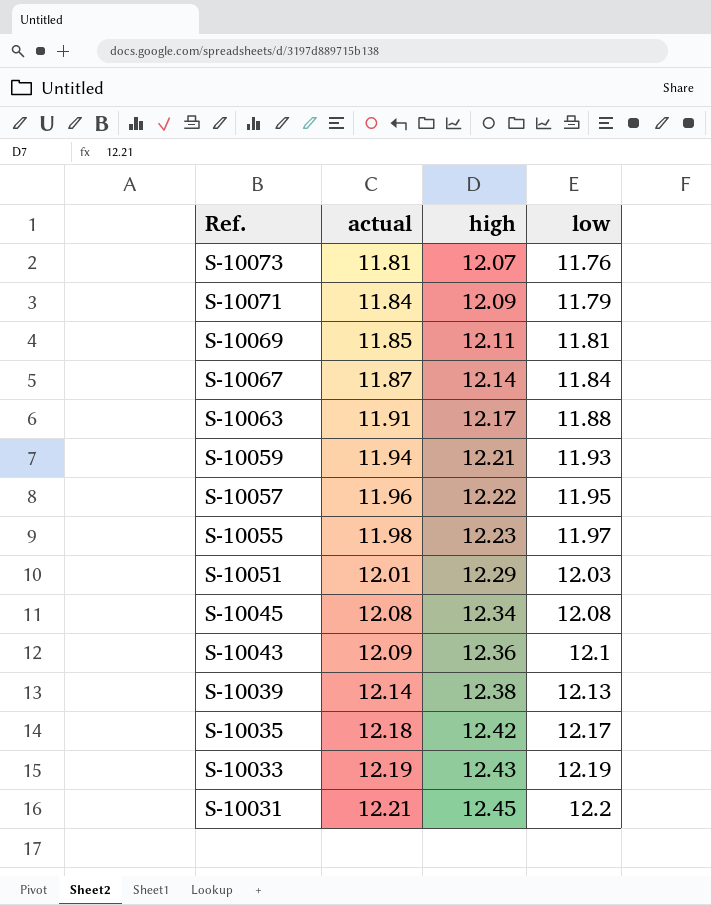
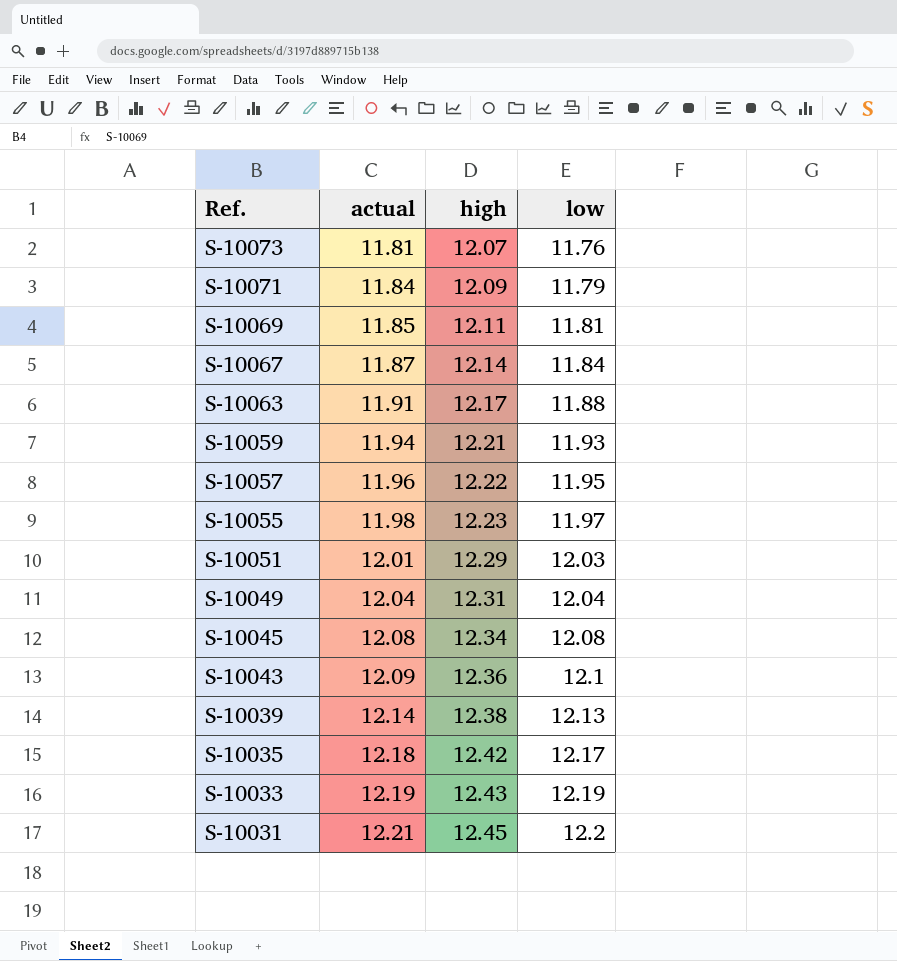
row S-10049: none -> 12.04 | 12.31 | 12.04

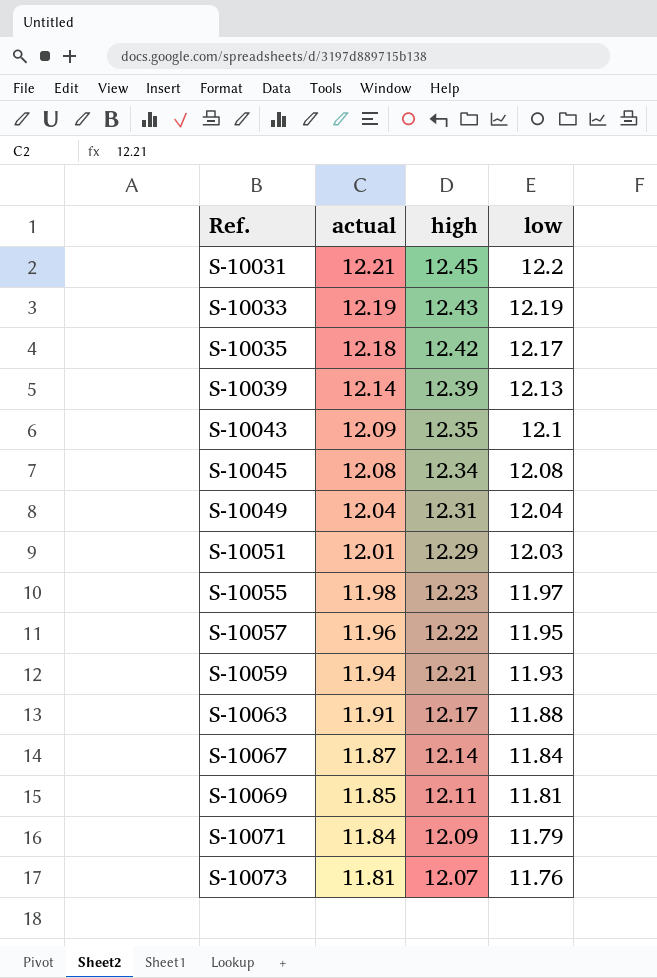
row order: Ref. descending -> Ref. ascending
S-10039 | high: 12.38 -> 12.39
S-10043 | high: 12.36 -> 12.35

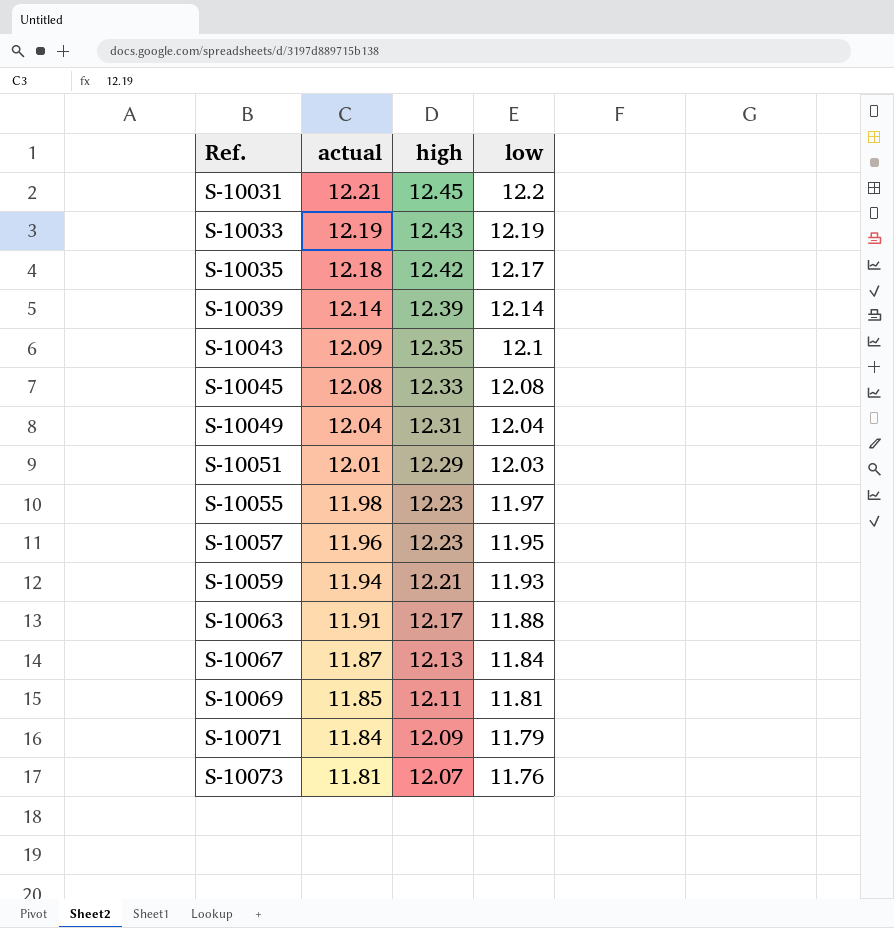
S-10039 | low: 12.13 -> 12.14
S-10045 | high: 12.34 -> 12.33
S-10057 | high: 12.22 -> 12.23
S-10067 | high: 12.14 -> 12.13

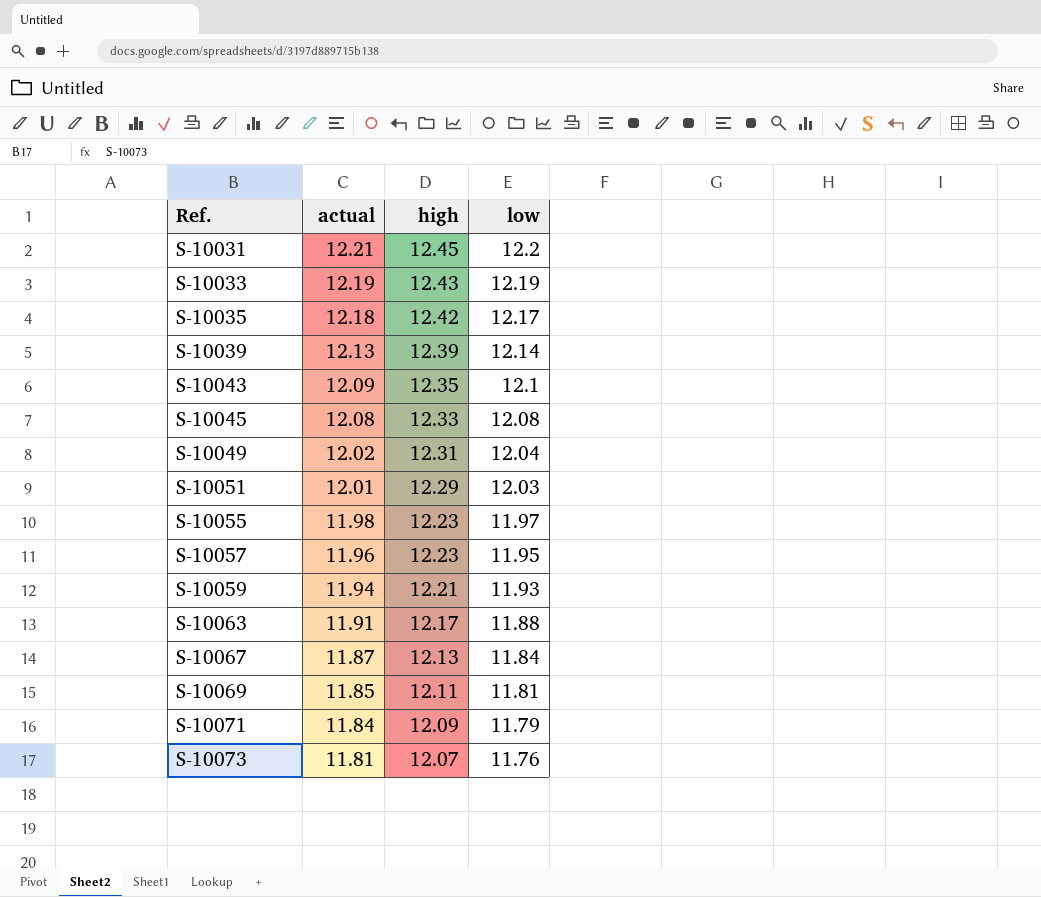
S-10039 | actual: 12.14 -> 12.13
S-10049 | actual: 12.04 -> 12.02

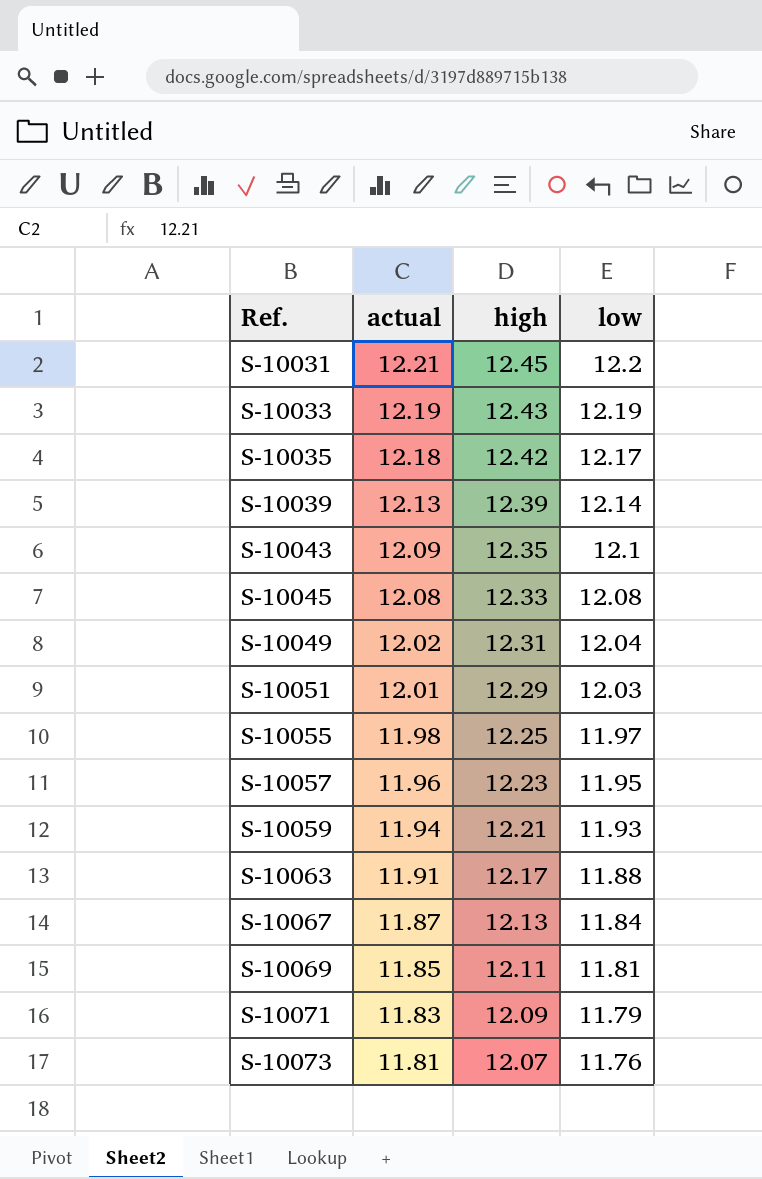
S-10055 | high: 12.23 -> 12.25
S-10071 | actual: 11.84 -> 11.83

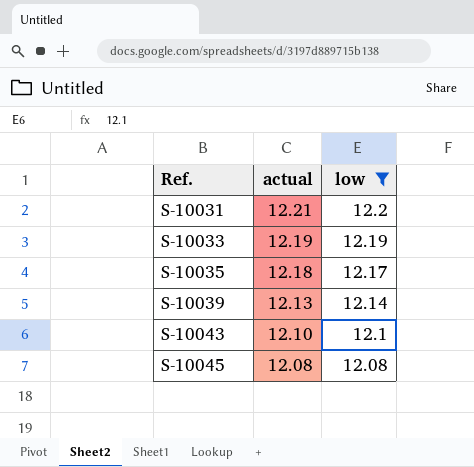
filter: none -> low >= 12.08
column high | position: 3 -> none
S-10043 | actual: 12.09 -> 12.10

